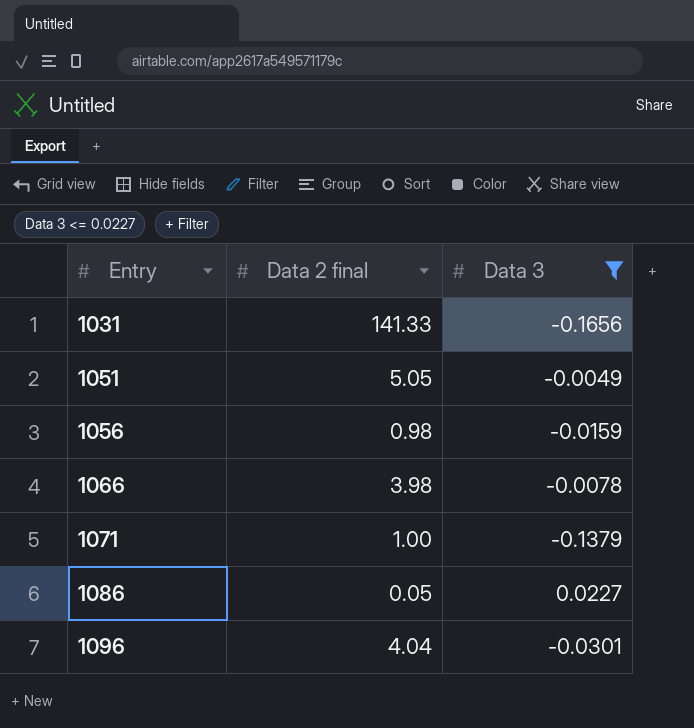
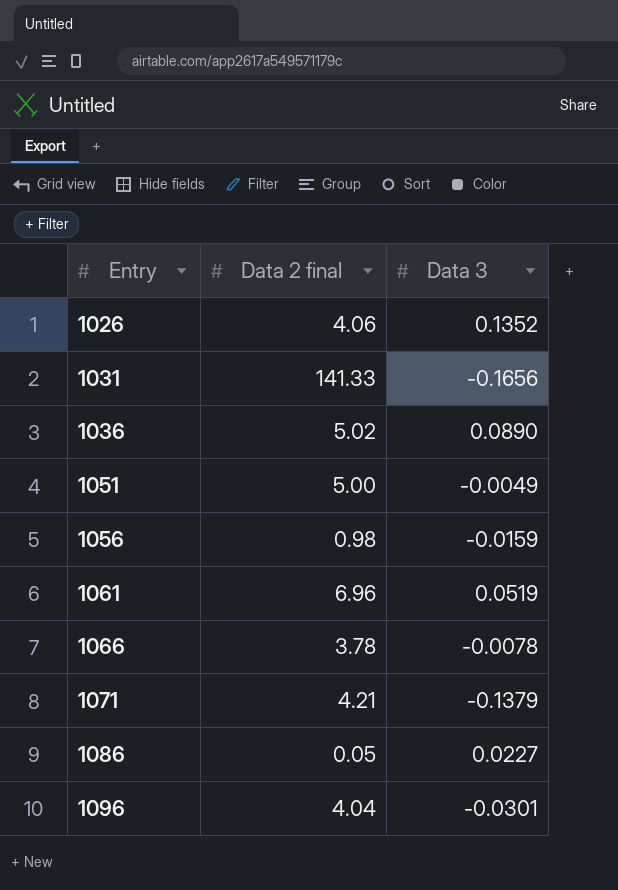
filter: Data 3 <= 0.0227 -> none
1051 | Data 2 final: 5.05 -> 5.00
1066 | Data 2 final: 3.98 -> 3.78
1071 | Data 2 final: 1.00 -> 4.21

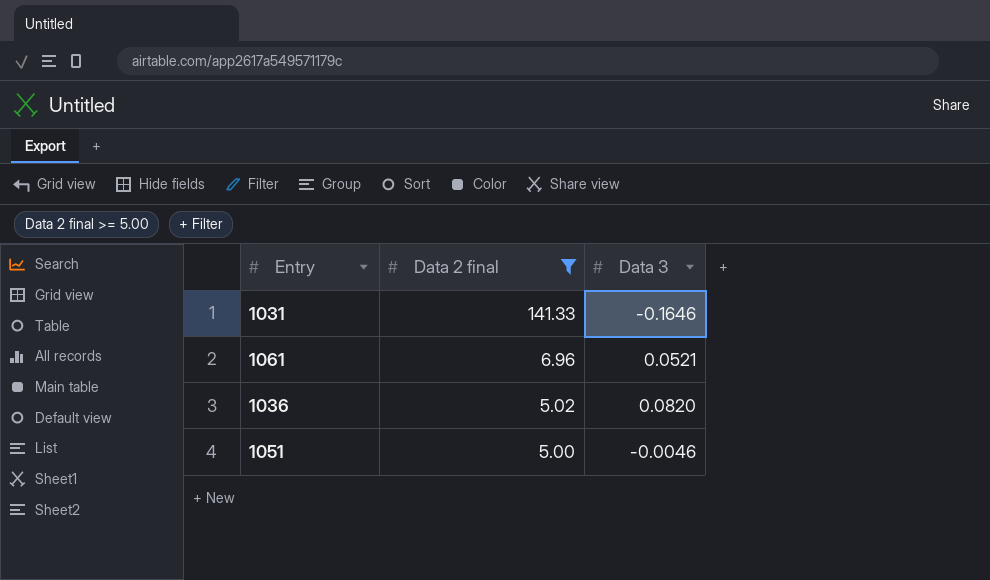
filter: none -> Data 2 final >= 5.00
row order: Entry ascending -> Data 2 final descending
1031 | Data 3: -0.1656 -> -0.1646
1061 | Data 3: 0.0519 -> 0.0521
1036 | Data 3: 0.0890 -> 0.0820
1051 | Data 3: -0.0049 -> -0.0046

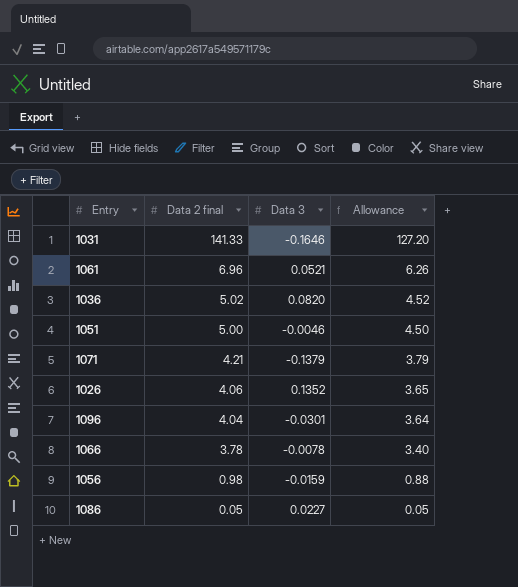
filter: Data 2 final >= 5.00 -> none
column Allowance | formula: none -> [Data 2 final] * 0.9

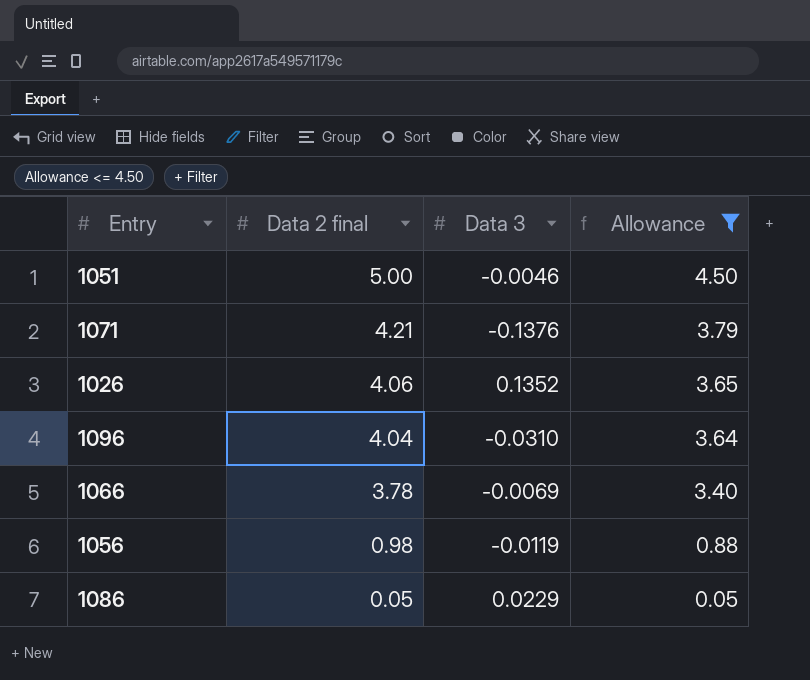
filter: none -> Allowance <= 4.50
1071 | Data 3: -0.1379 -> -0.1376
1096 | Data 3: -0.0301 -> -0.0310
1066 | Data 3: -0.0078 -> -0.0069
1056 | Data 3: -0.0159 -> -0.0119
1086 | Data 3: 0.0227 -> 0.0229

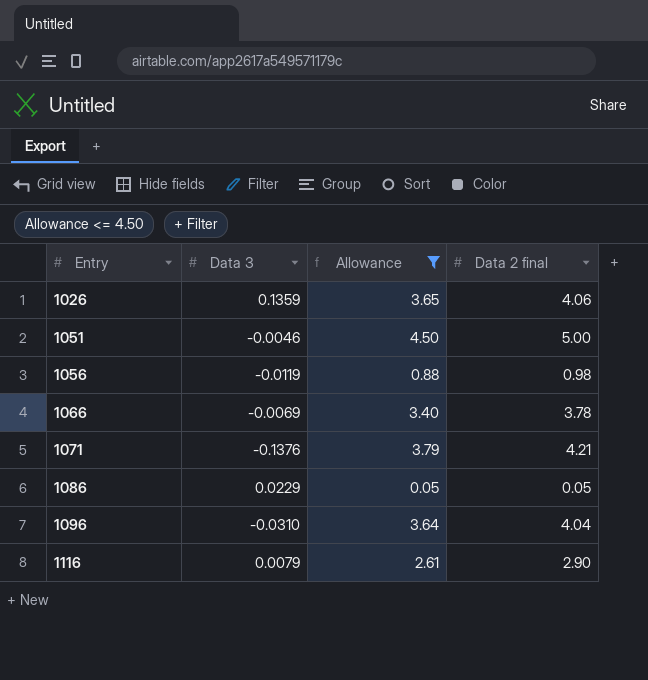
row order: Data 2 final descending -> Entry ascending
column Data 2 final | position: 2 -> 4
1026 | Data 3: 0.1352 -> 0.1359
row 1116: none -> 0.0079 | 2.61 | 2.90

